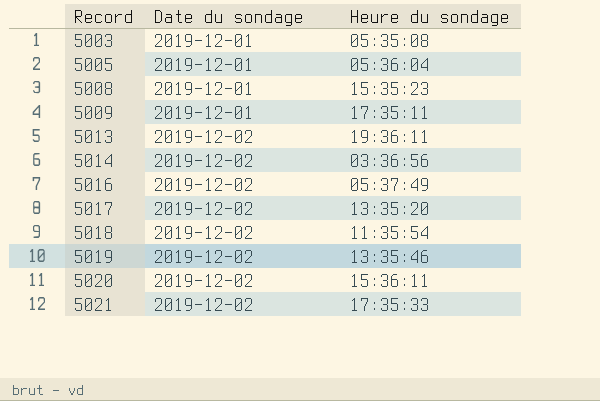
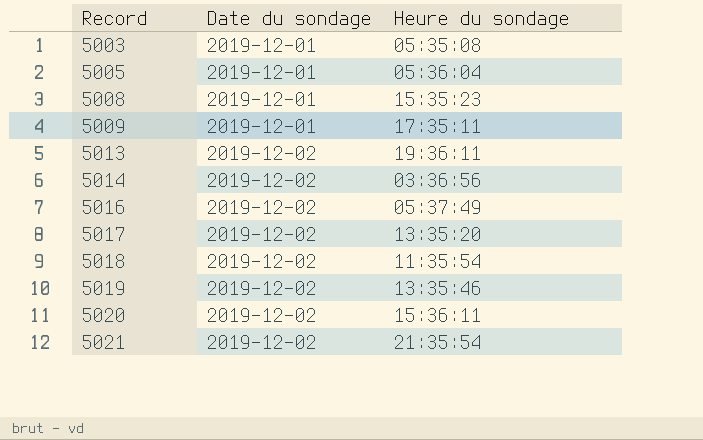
5021 | Heure du sondage: 17:35:33 -> 21:35:54

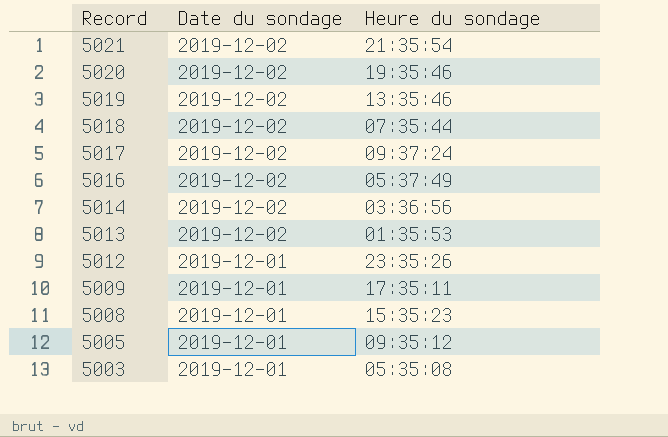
row order: Record ascending -> Record descending
5020 | Heure du sondage: 15:36:11 -> 19:35:46
5018 | Heure du sondage: 11:35:54 -> 07:35:44
5017 | Heure du sondage: 13:35:20 -> 09:37:24
5013 | Heure du sondage: 19:36:11 -> 01:35:53
row 5012: none -> 2019-12-01 | 23:35:26
5005 | Heure du sondage: 05:36:04 -> 09:35:12

